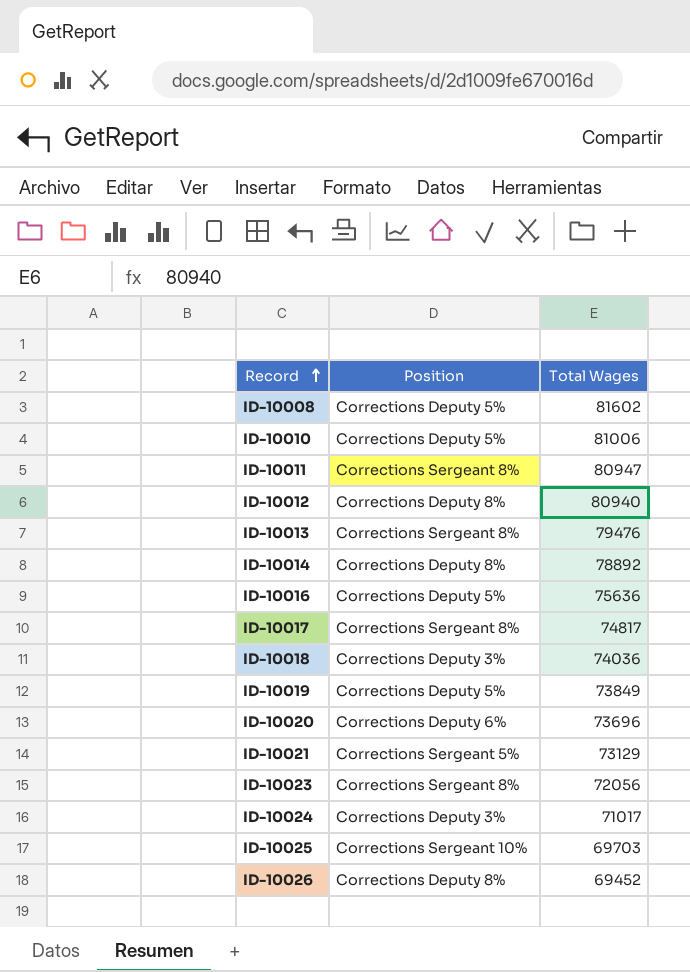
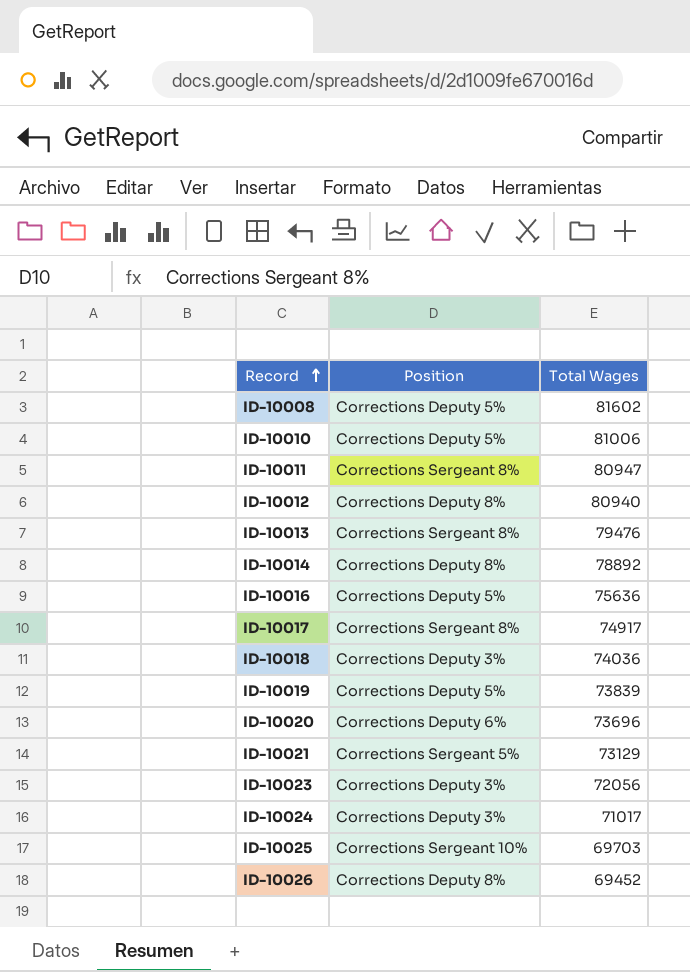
ID-10017 | Total Wages: 74817 -> 74917
ID-10019 | Total Wages: 73849 -> 73839
ID-10023 | Position: Corrections Sergeant 8% -> Corrections Deputy 3%

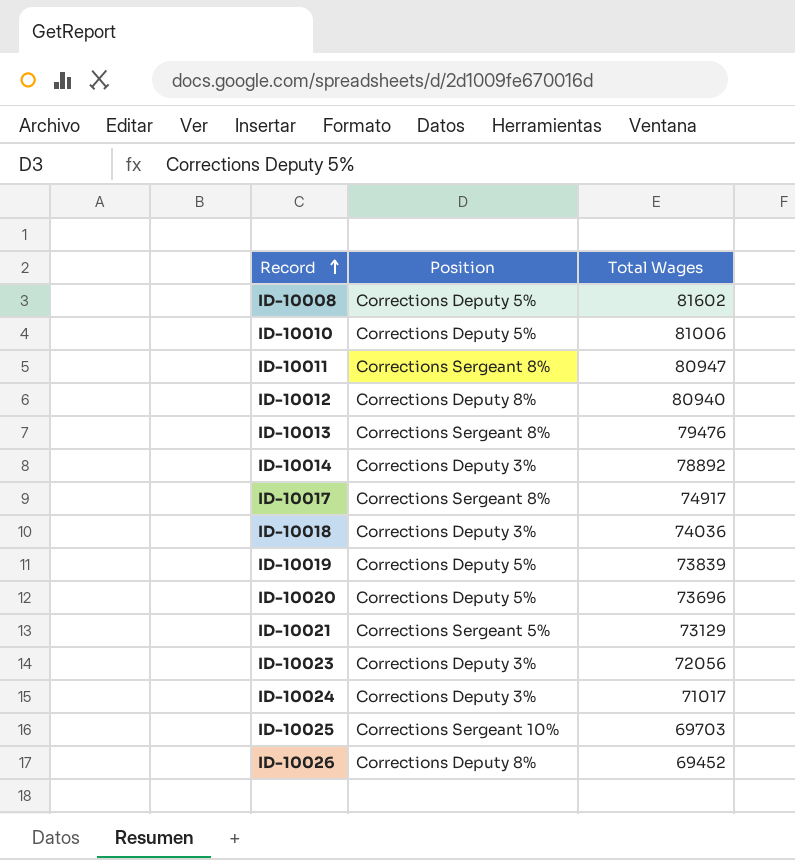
row ID-10016: Corrections Deputy 5% | 75636 -> none
ID-10014 | Position: Corrections Deputy 8% -> Corrections Deputy 3%
ID-10020 | Position: Corrections Deputy 6% -> Corrections Deputy 5%

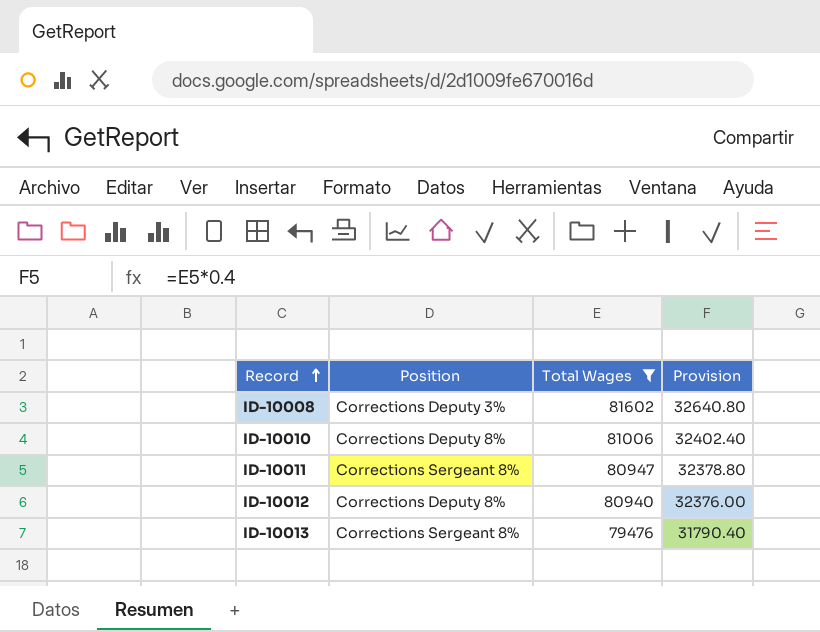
filter: none -> Total Wages >= 79476
column Provision | formula: none -> [Total Wages] * 0.4
ID-10008 | Position: Corrections Deputy 5% -> Corrections Deputy 3%
ID-10010 | Position: Corrections Deputy 5% -> Corrections Deputy 8%

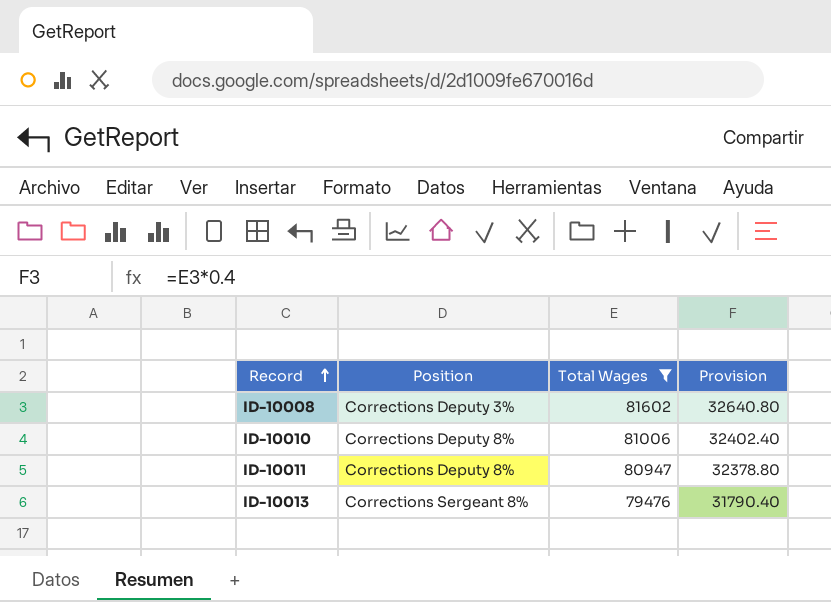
row ID-10012: Corrections Deputy 8% | 80940 | 32376.00 -> none
ID-10011 | Position: Corrections Sergeant 8% -> Corrections Deputy 8%

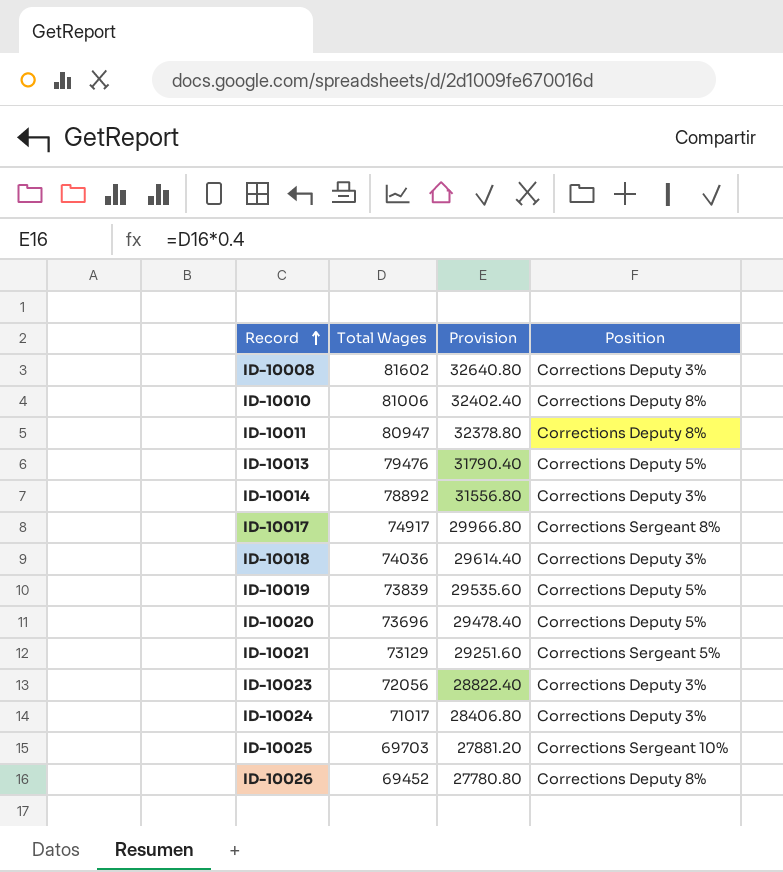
filter: Total Wages >= 79476 -> none
column Position | position: 2 -> 4
ID-10013 | Position: Corrections Sergeant 8% -> Corrections Deputy 5%

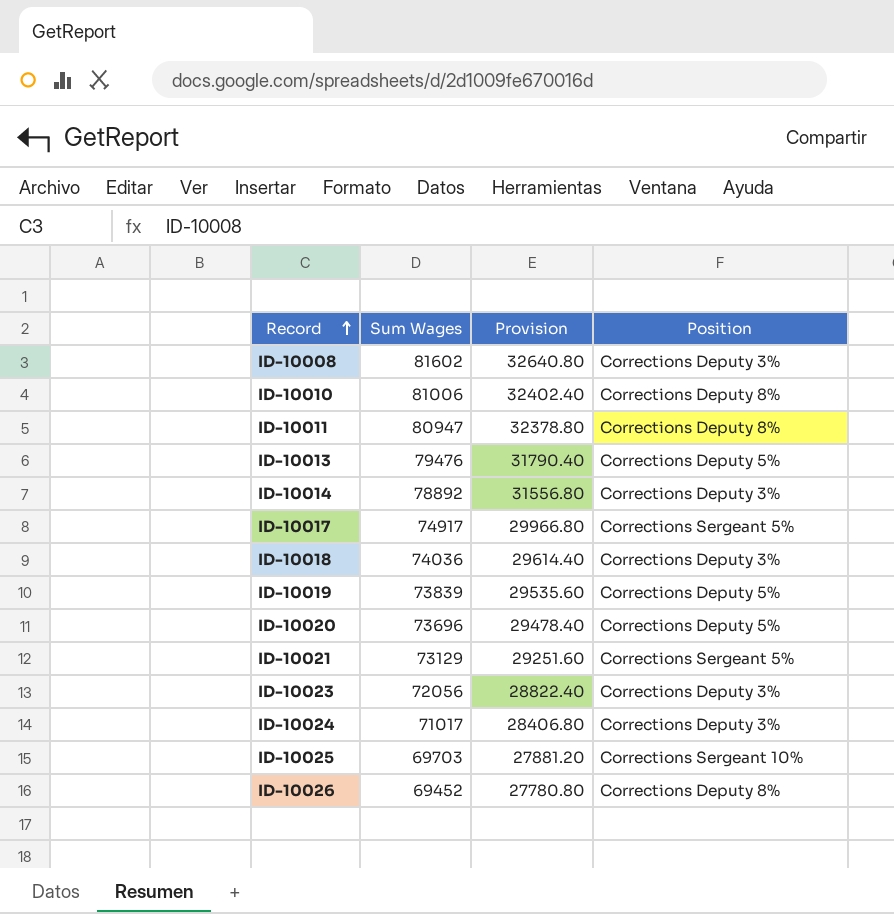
column name: Total Wages -> Sum Wages
ID-10017 | Position: Corrections Sergeant 8% -> Corrections Sergeant 5%

